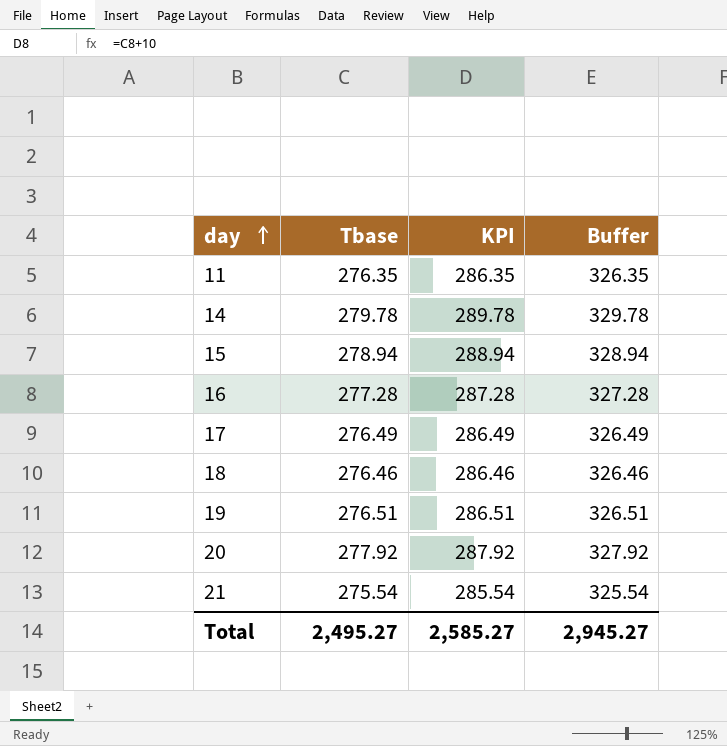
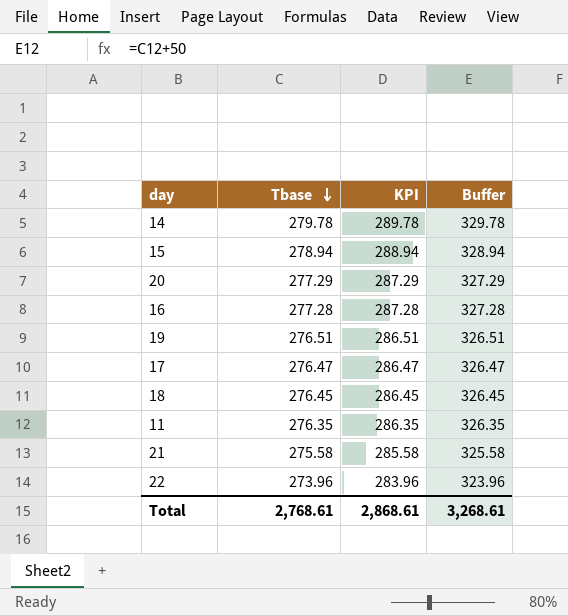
row order: day ascending -> Tbase descending
20 | Tbase: 277.92 -> 277.29
20 | KPI: 287.92 -> 287.29
20 | Buffer: 327.92 -> 327.29
17 | Tbase: 276.49 -> 276.47
17 | KPI: 286.49 -> 286.47
17 | Buffer: 326.49 -> 326.47
18 | Tbase: 276.46 -> 276.45
18 | KPI: 286.46 -> 286.45
18 | Buffer: 326.46 -> 326.45
21 | Tbase: 275.54 -> 275.58
21 | KPI: 285.54 -> 285.58
21 | Buffer: 325.54 -> 325.58
row 22: none -> 273.96 | 283.96 | 323.96
Total | Tbase: 2,495.27 -> 2,768.61
Total | KPI: 2,585.27 -> 2,868.61
Total | Buffer: 2,945.27 -> 3,268.61

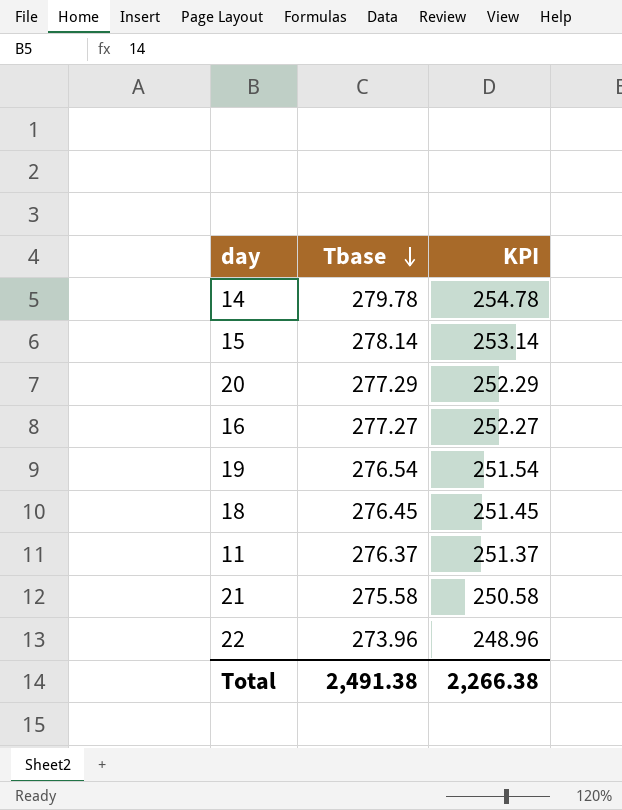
column Buffer | formula: [Tbase] + 50 -> none
column KPI | formula: [Tbase] + 10 -> [Tbase] - 25
row 17: 276.47 | 286.47 | 326.47 -> none
15 | Tbase: 278.94 -> 278.14
16 | Tbase: 277.28 -> 277.27
19 | Tbase: 276.51 -> 276.54
11 | Tbase: 276.35 -> 276.37
Total | Tbase: 2,768.61 -> 2,491.38
Total | KPI: 2,868.61 -> 2,266.38

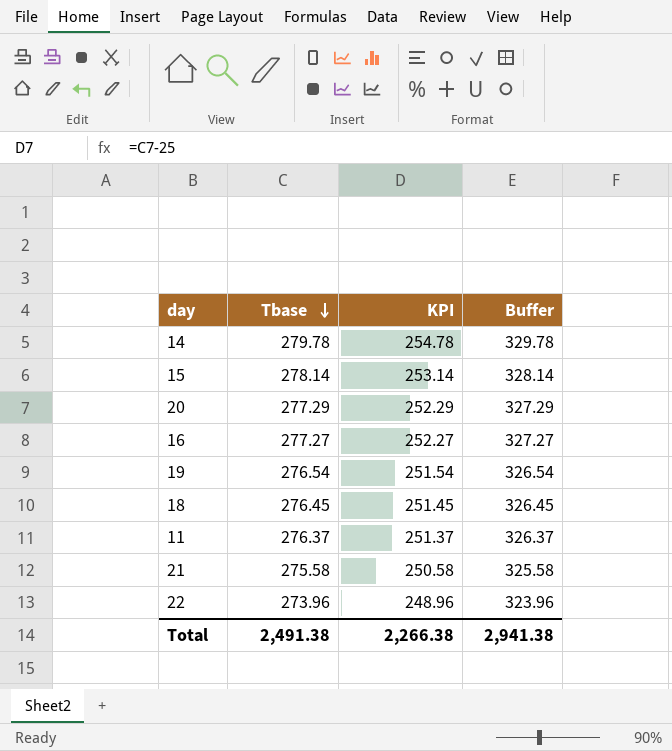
column Buffer | formula: none -> [Tbase] + 50

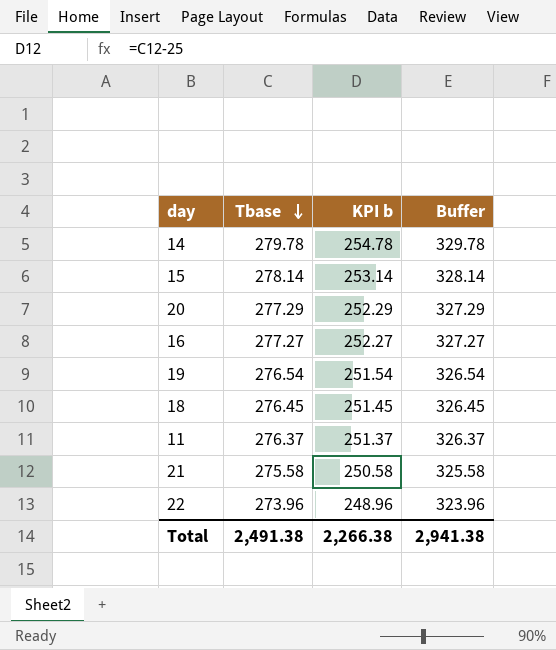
column name: KPI -> KPI b

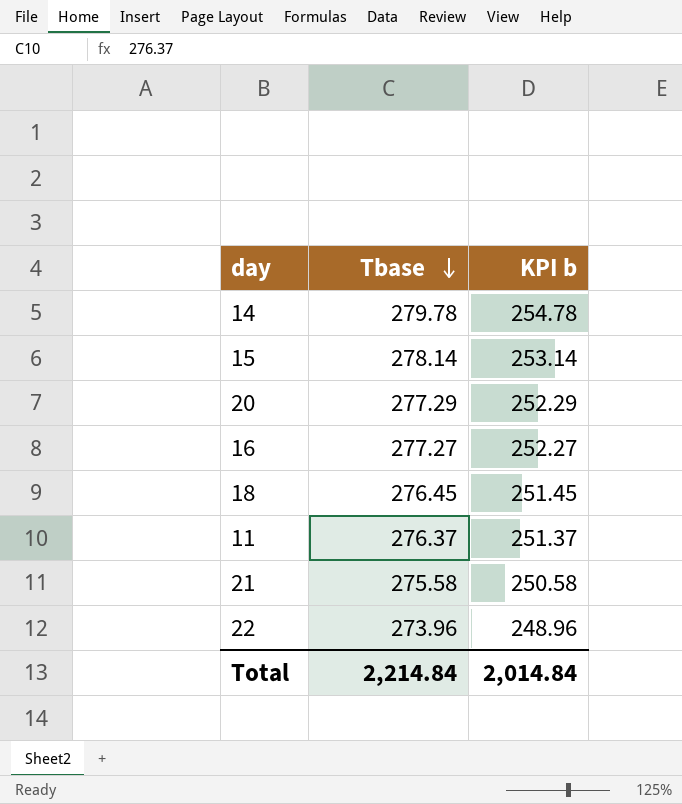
column Buffer | formula: [Tbase] + 50 -> none
row 19: 276.54 | 251.54 | 326.54 -> none
Total | Tbase: 2,491.38 -> 2,214.84
Total | KPI b: 2,266.38 -> 2,014.84

